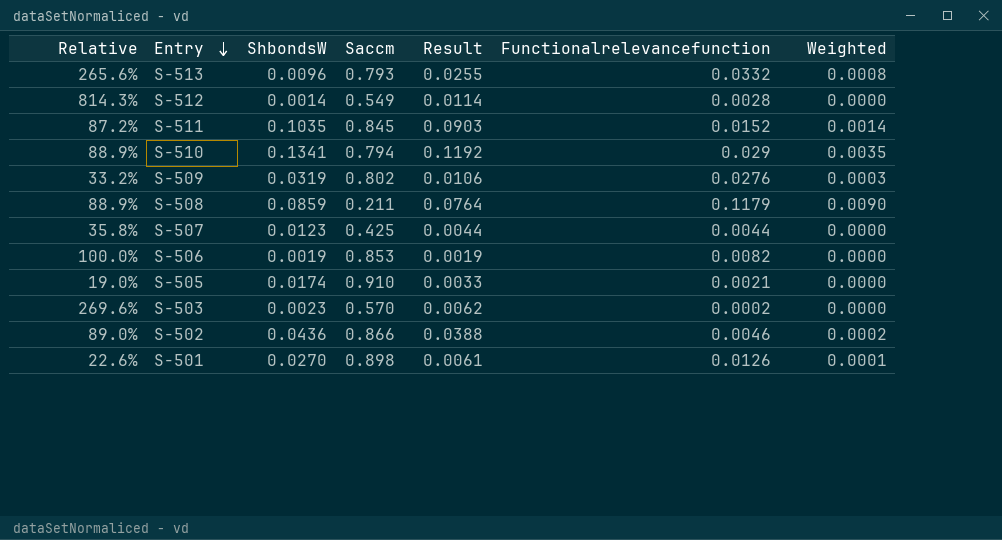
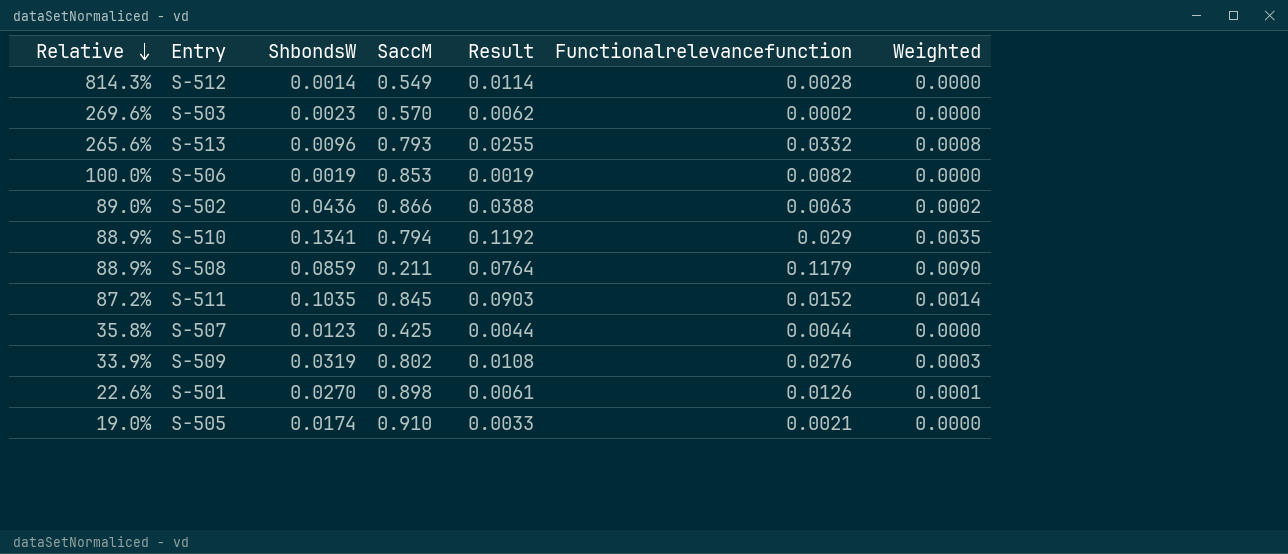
row order: Entry descending -> Relative descending
column name: Saccm -> SaccM
S-502 | Functionalrelevancefunction: 0.0046 -> 0.0063
S-509 | Relative: 33.2% -> 33.9%
S-509 | Result: 0.0106 -> 0.0108

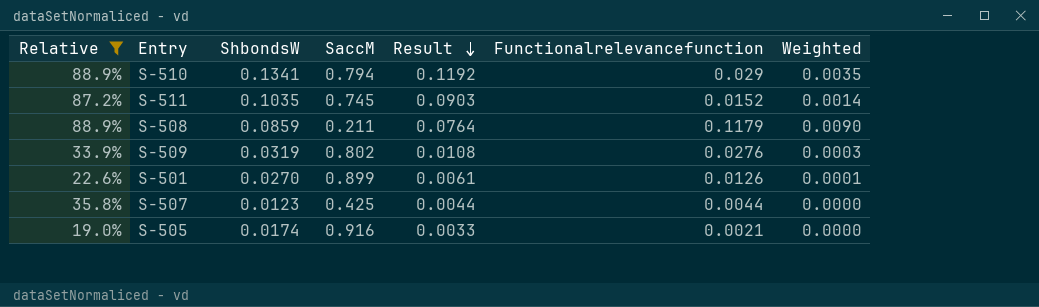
filter: none -> Relative <= 88.9%
row order: Relative descending -> Result descending
S-511 | SaccM: 0.845 -> 0.745
S-501 | SaccM: 0.898 -> 0.899
S-505 | SaccM: 0.910 -> 0.916

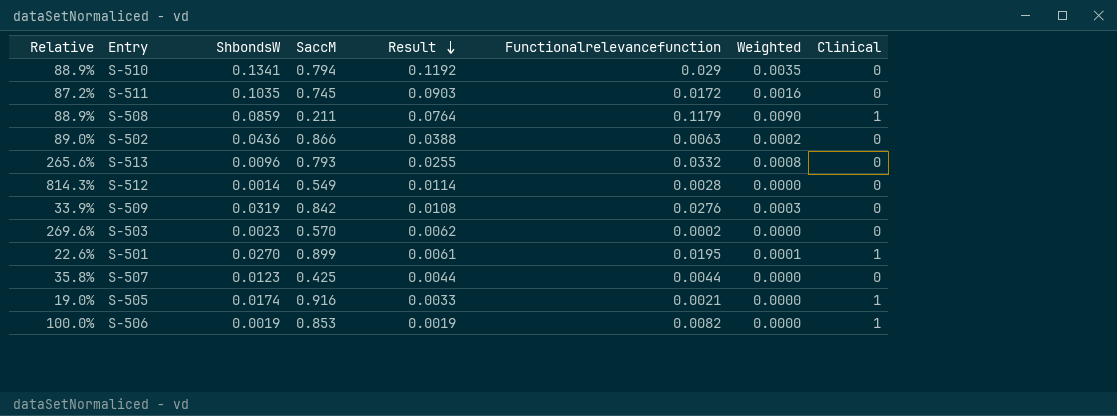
filter: Relative <= 88.9% -> none
column Clinical | position: none -> 8
S-511 | Functionalrelevancefunction: 0.0152 -> 0.0172
S-511 | Weighted: 0.0014 -> 0.0016
S-509 | SaccM: 0.802 -> 0.842
S-501 | Functionalrelevancefunction: 0.0126 -> 0.0195

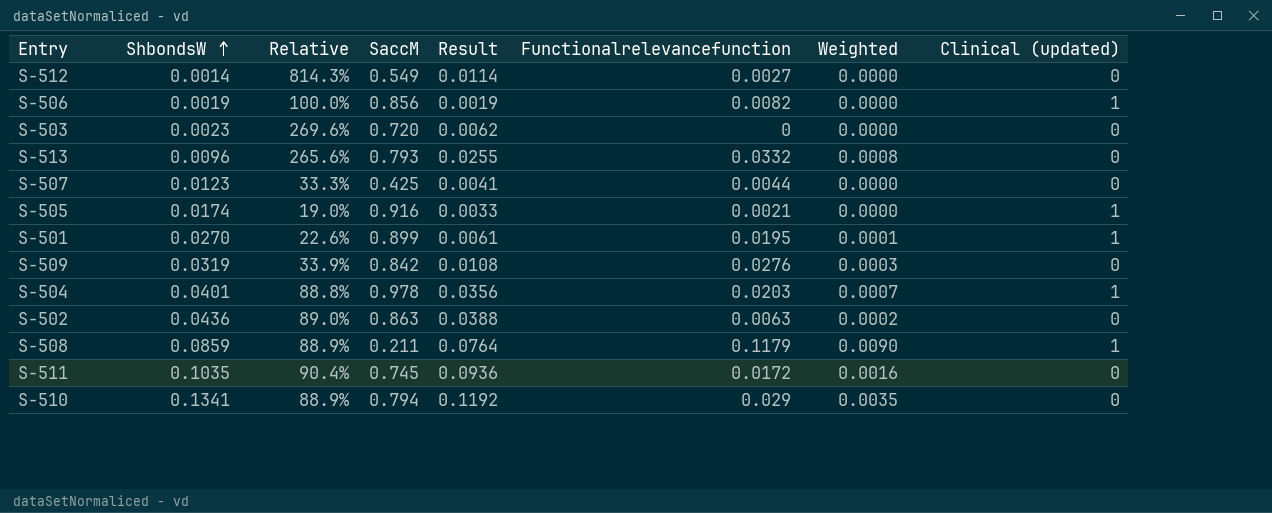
row order: Result descending -> ShbondsW ascending
column Relative | position: 1 -> 3
column name: Clinical -> Clinical (updated)
S-512 | Functionalrelevancefunction: 0.0028 -> 0.0027
S-506 | SaccM: 0.853 -> 0.856
S-503 | SaccM: 0.570 -> 0.720
S-503 | Functionalrelevancefunction: 0.0002 -> 0
S-507 | Relative: 35.8% -> 33.3%
S-507 | Result: 0.0044 -> 0.0041
row S-504: none -> 0.0401 | 88.8% | 0.978 | 0.0356 | 0.0203 | 0.0007 | 1
S-502 | SaccM: 0.866 -> 0.863
S-511 | Relative: 87.2% -> 90.4%
S-511 | Result: 0.0903 -> 0.0936

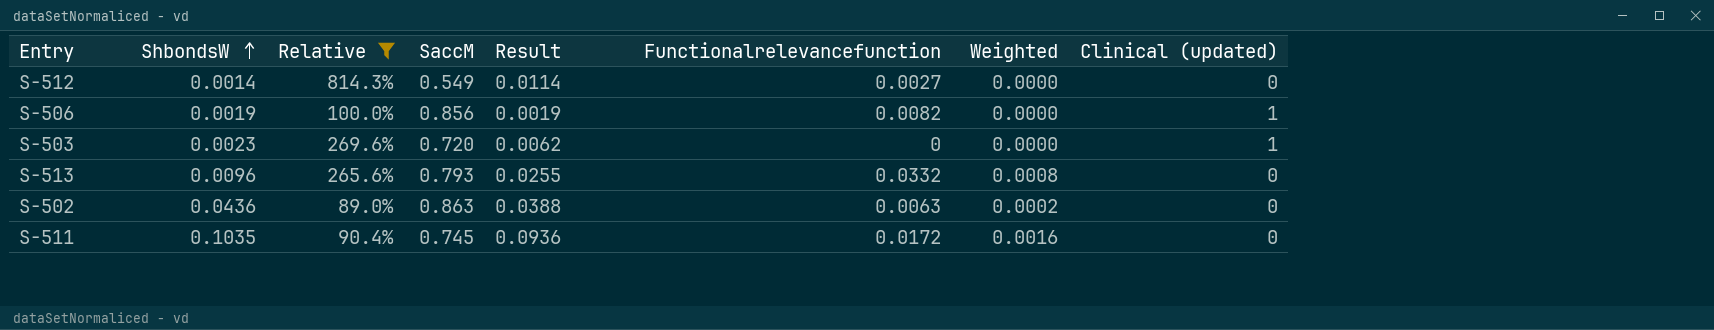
filter: none -> Relative >= 89.0%
S-503 | Clinical (updated): 0 -> 1

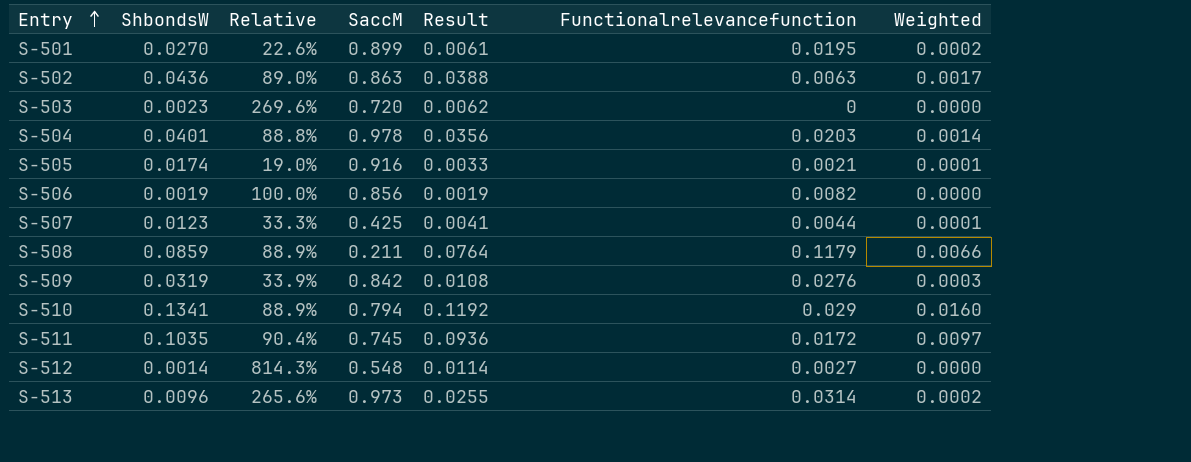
filter: Relative >= 89.0% -> none
row order: ShbondsW ascending -> Entry ascending
column Clinical (updated) | position: 8 -> none
column Weighted | formula: [Result] * [Functionalrelevancefunction] -> [ShbondsW] * [Result]
S-512 | SaccM: 0.549 -> 0.548
S-513 | SaccM: 0.793 -> 0.973
S-513 | Functionalrelevancefunction: 0.0332 -> 0.0314

